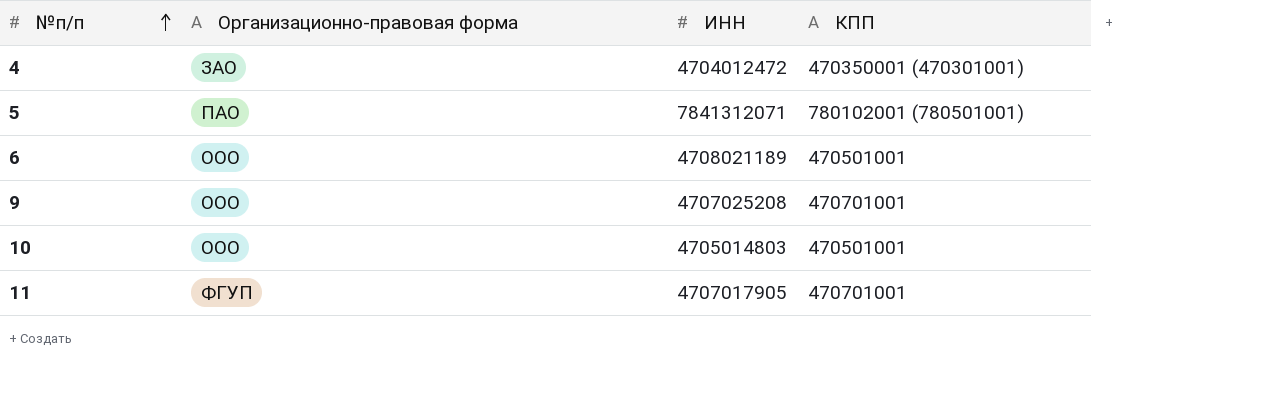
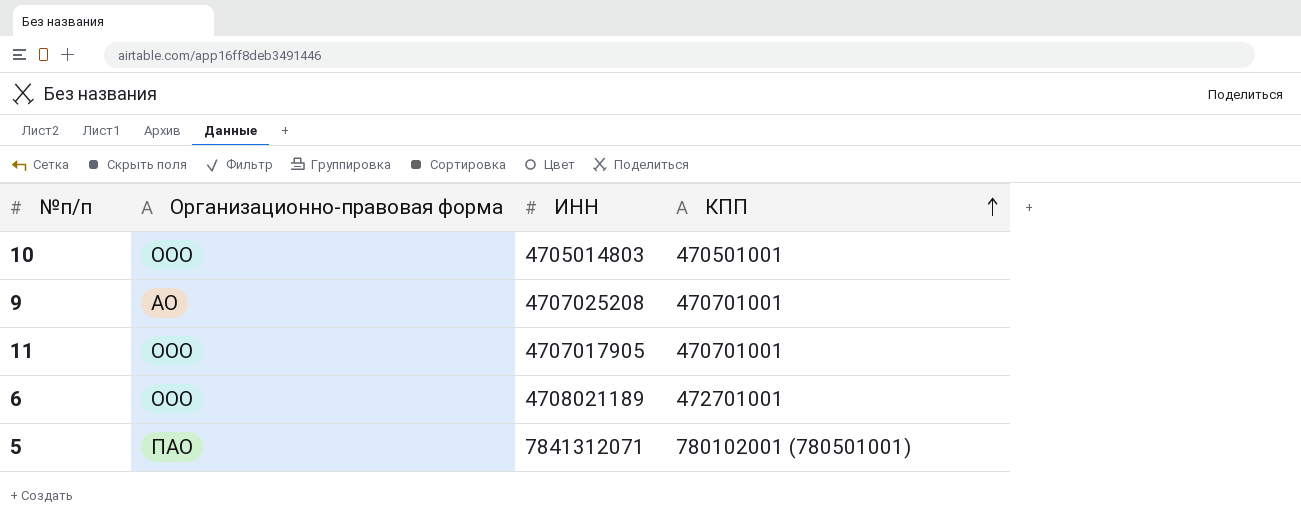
row order: №п/п ascending -> КПП ascending
row 4: ЗАО | 4704012472 | 470350001 (470301001) -> none
9 | Организационно-правовая форма: ООО -> АО
11 | Организационно-правовая форма: ФГУП -> ООО
6 | КПП: 470501001 -> 472701001

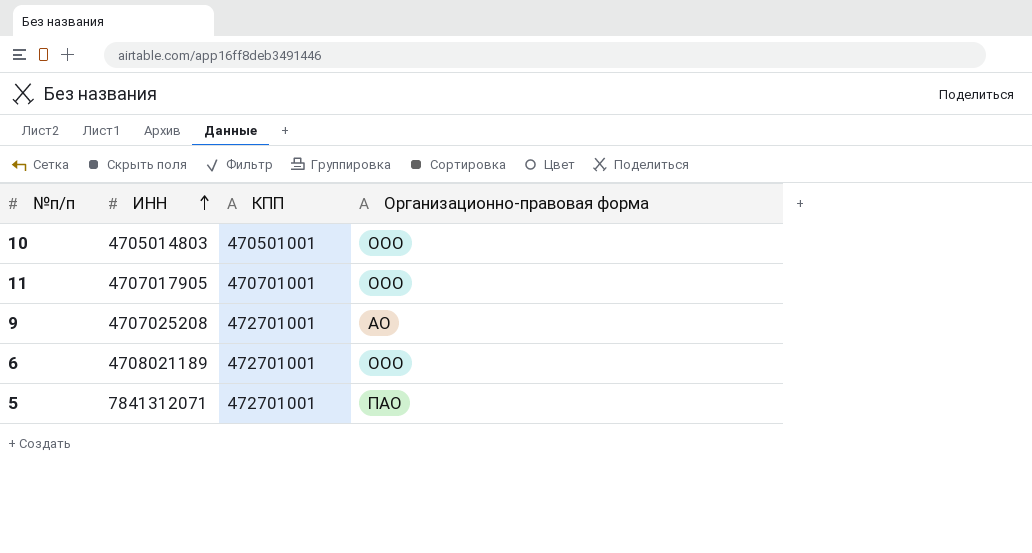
row order: КПП ascending -> ИНН ascending
column Организационно-правовая форма | position: 2 -> 4
9 | КПП: 470701001 -> 472701001
5 | КПП: 780102001 (780501001) -> 472701001

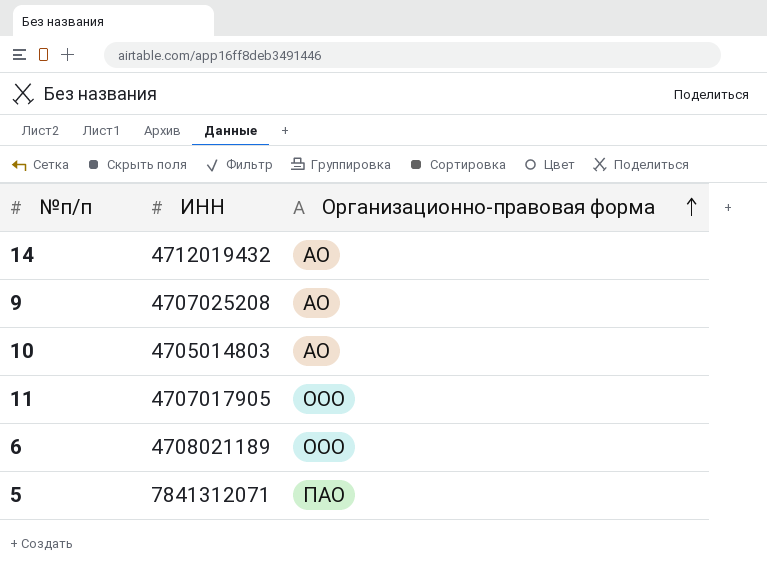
row order: ИНН ascending -> Организационно-правовая форма ascending
column КПП | position: 3 -> none
row 14: none -> 4712019432 | АО
10 | Организационно-правовая форма: ООО -> АО

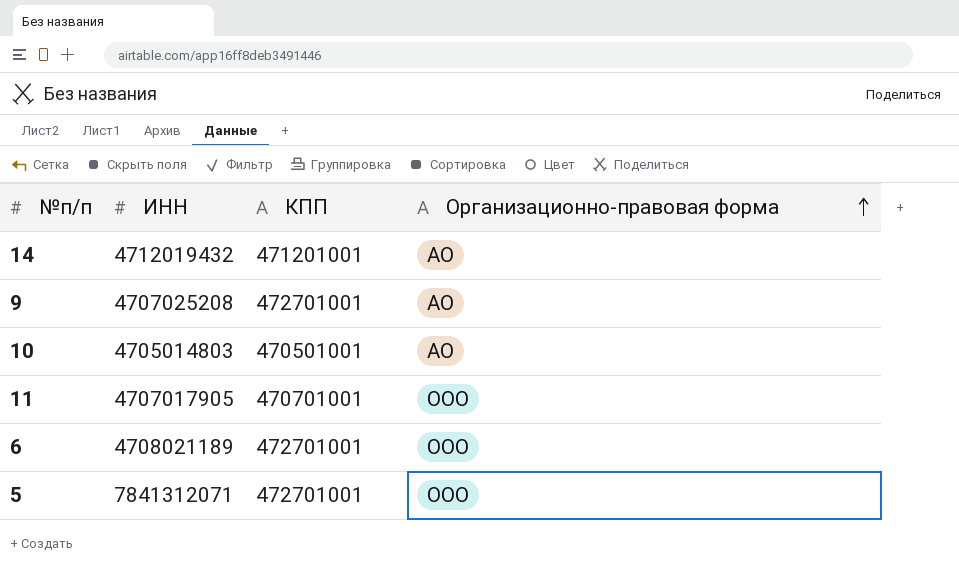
column КПП | position: none -> 3
5 | Организационно-правовая форма: ПАО -> ООО

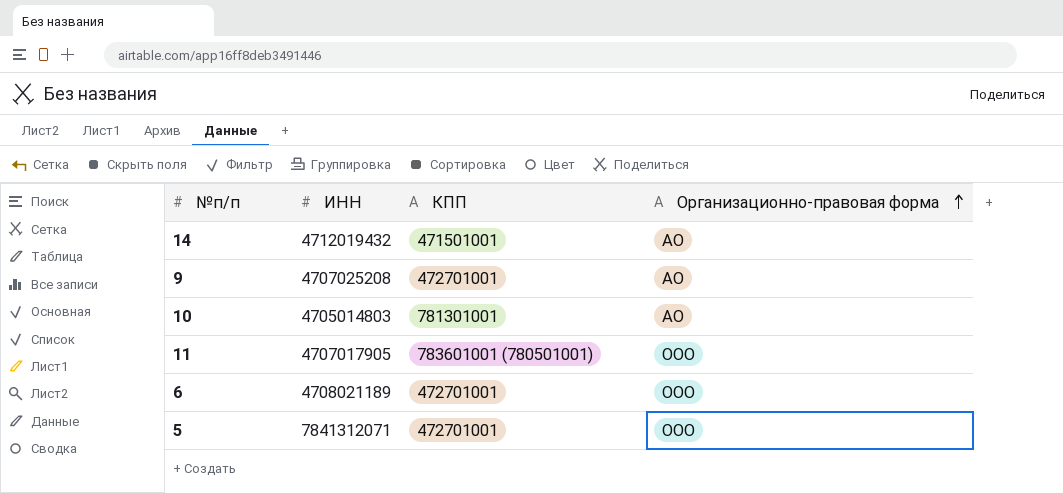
14 | КПП: 471201001 -> 471501001
10 | КПП: 470501001 -> 781301001
11 | КПП: 470701001 -> 783601001 (780501001)

